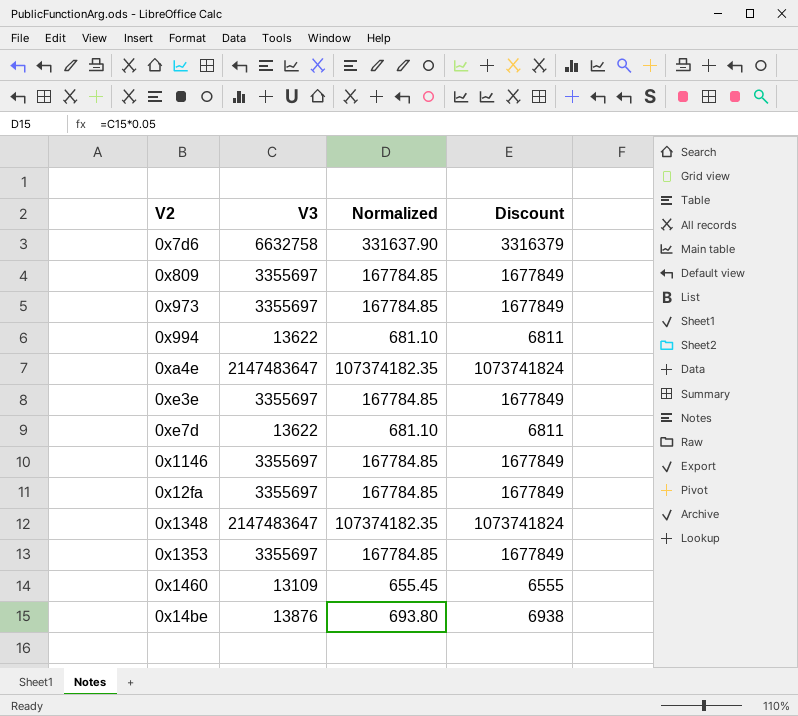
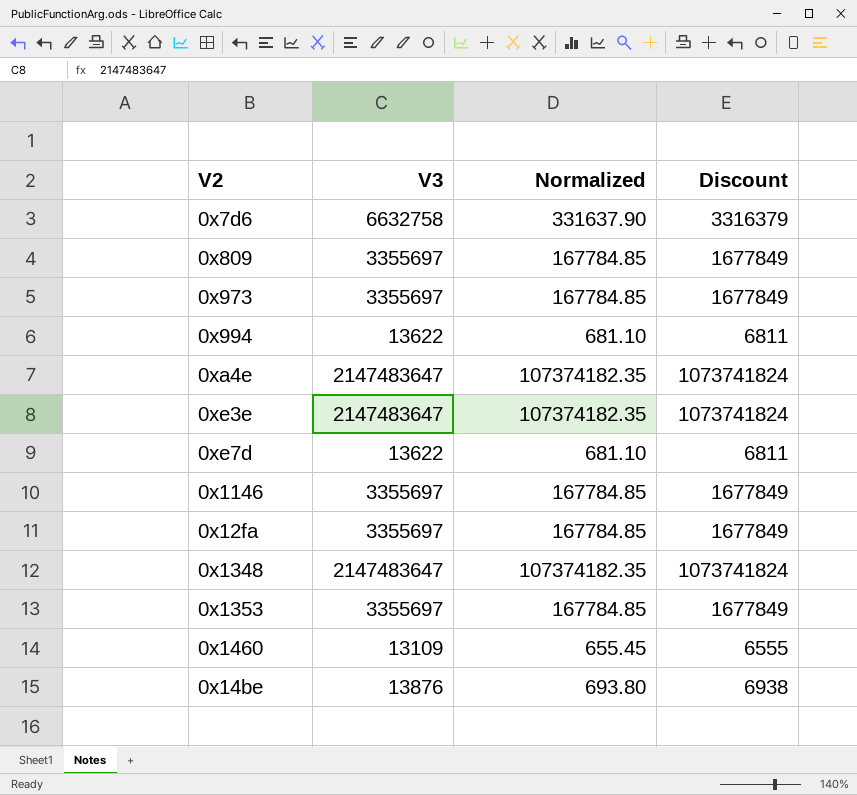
0xe3e | V3: 3355697 -> 2147483647
0xe3e | Normalized: 167784.85 -> 107374182.35
0xe3e | Discount: 1677849 -> 1073741824

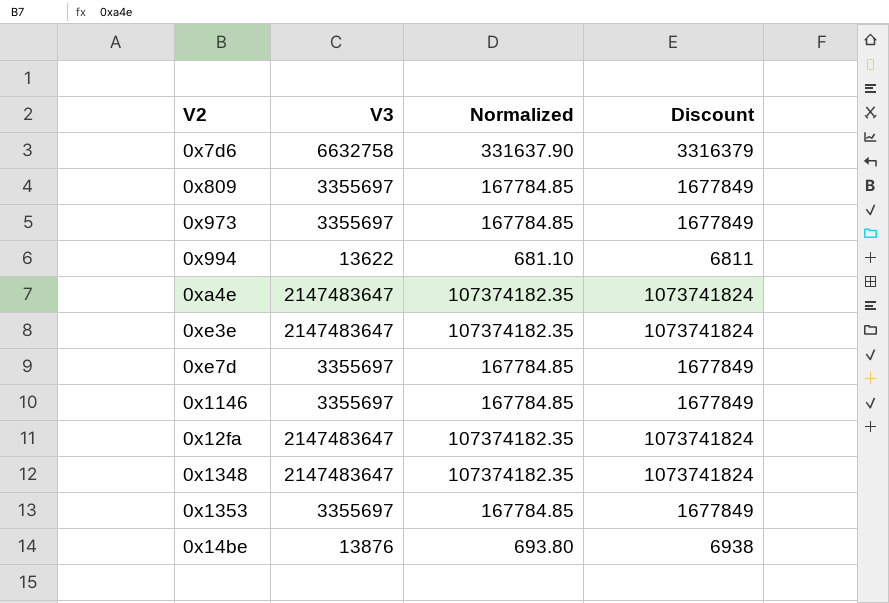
row 0x1460: 13109 | 655.45 | 6555 -> none
0xe7d | V3: 13622 -> 3355697
0xe7d | Normalized: 681.10 -> 167784.85
0xe7d | Discount: 6811 -> 1677849
0x12fa | V3: 3355697 -> 2147483647
0x12fa | Normalized: 167784.85 -> 107374182.35
0x12fa | Discount: 1677849 -> 1073741824

